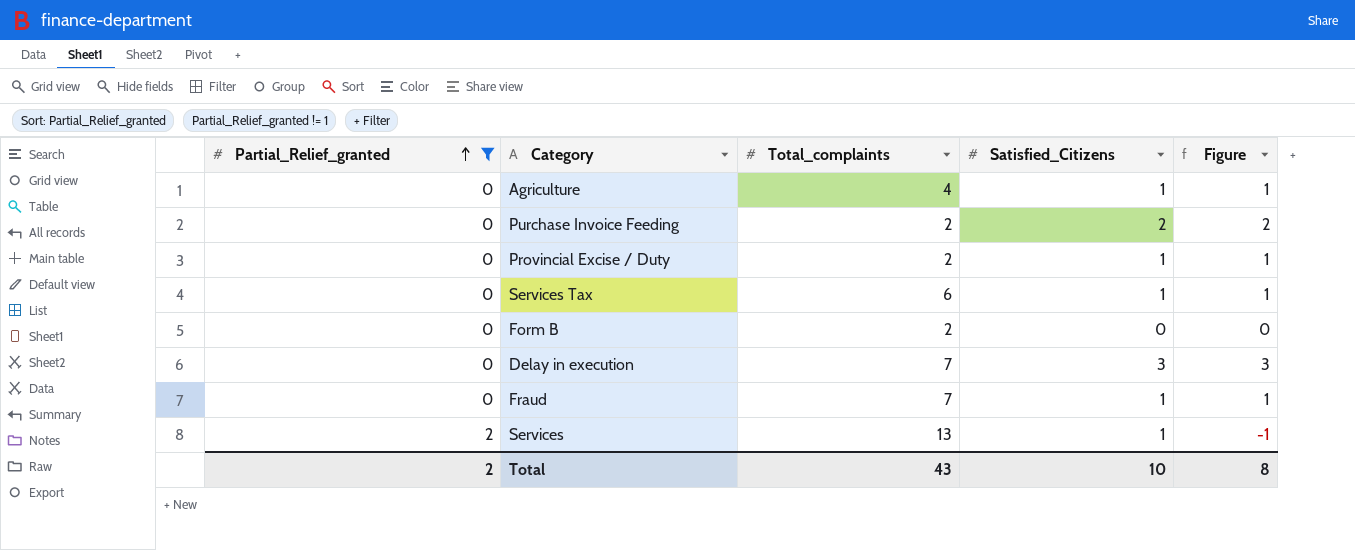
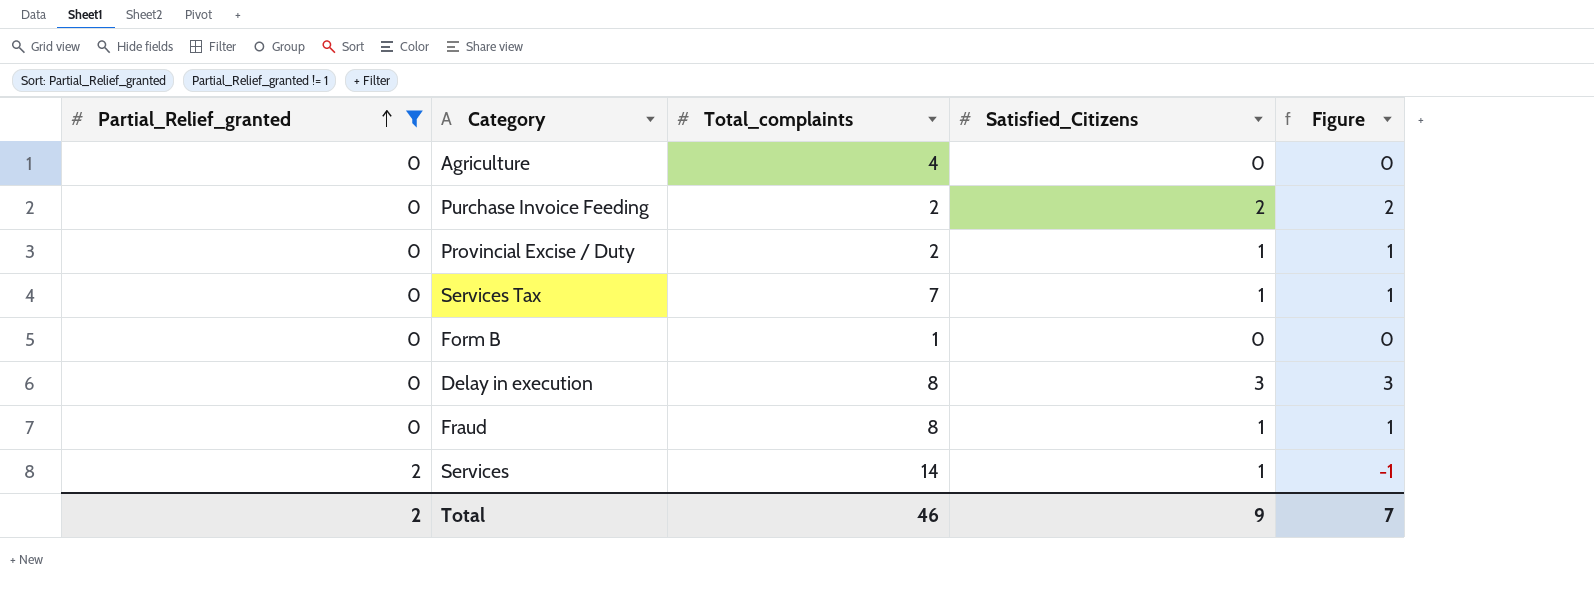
Agriculture | Satisfied_Citizens: 1 -> 0
Agriculture | Figure: 1 -> 0
Services Tax | Total_complaints: 6 -> 7
Form B | Total_complaints: 2 -> 1
Delay in execution | Total_complaints: 7 -> 8
Fraud | Total_complaints: 7 -> 8
Services | Total_complaints: 13 -> 14
Total | Total_complaints: 43 -> 46
Total | Satisfied_Citizens: 10 -> 9
Total | Figure: 8 -> 7

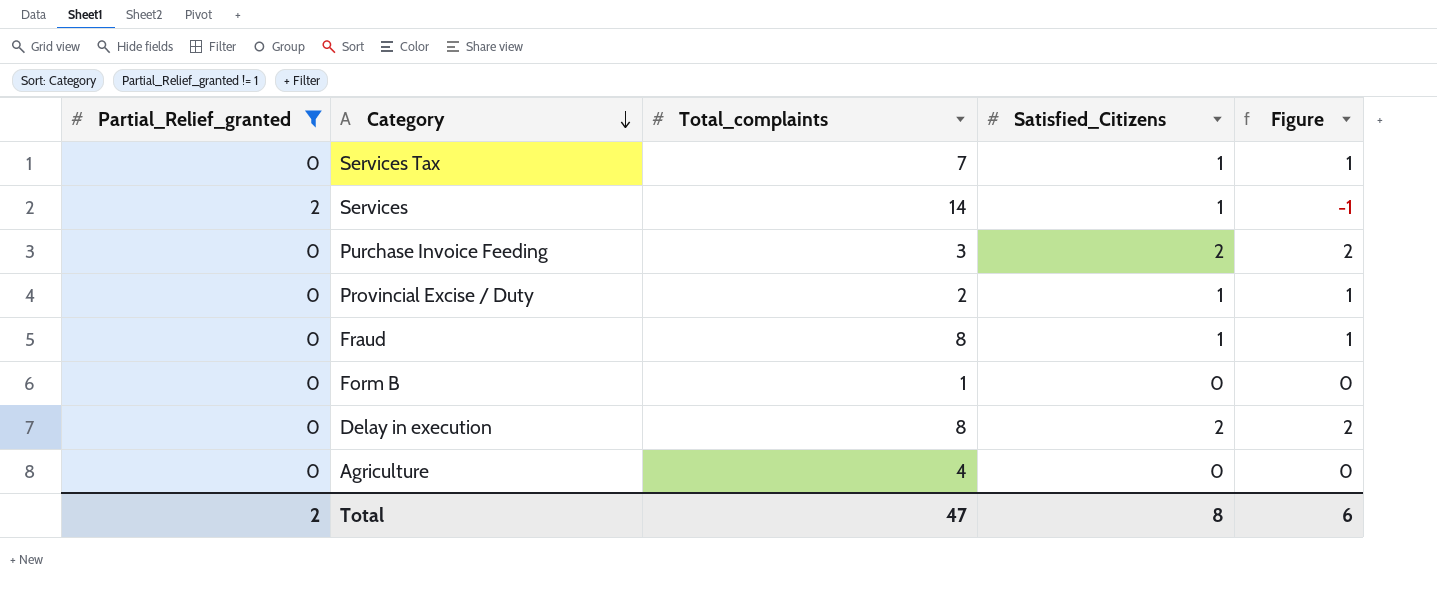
row order: Partial_Relief_granted ascending -> Category descending
Purchase Invoice Feeding | Total_complaints: 2 -> 3
Delay in execution | Satisfied_Citizens: 3 -> 2
Delay in execution | Figure: 3 -> 2
Total | Total_complaints: 46 -> 47
Total | Satisfied_Citizens: 9 -> 8
Total | Figure: 7 -> 6

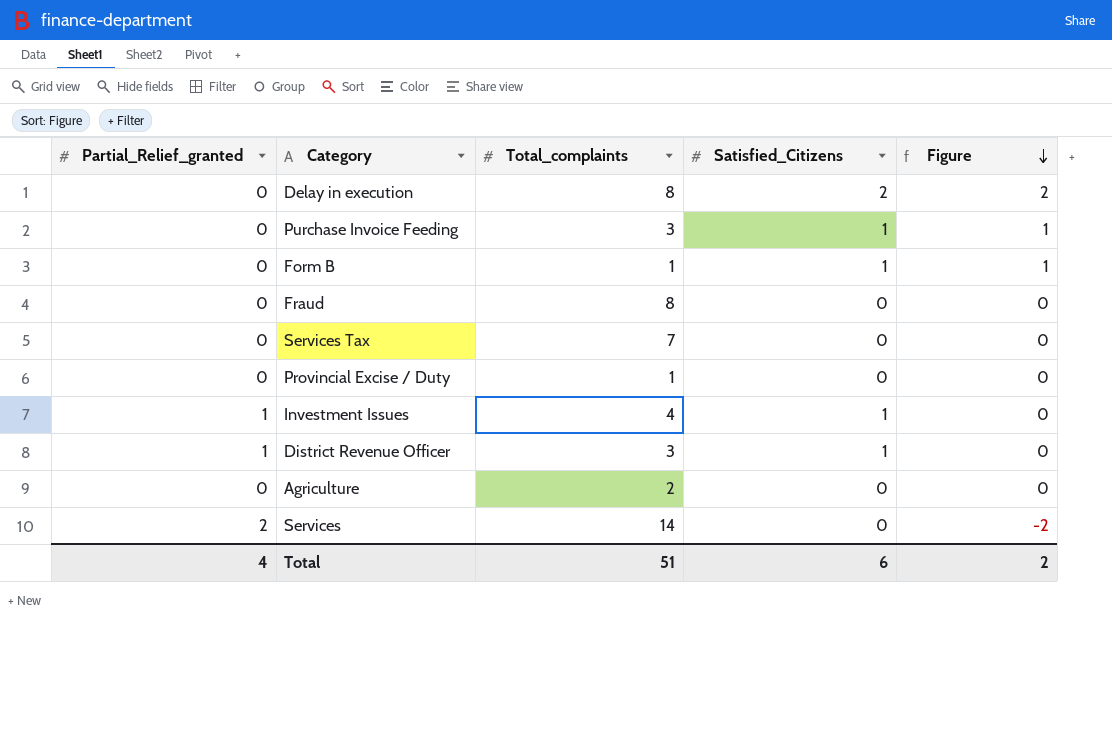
filter: Partial_Relief_granted != 1 -> none
row order: Category descending -> Figure descending
Purchase Invoice Feeding | Satisfied_Citizens: 2 -> 1
Purchase Invoice Feeding | Figure: 2 -> 1
Form B | Satisfied_Citizens: 0 -> 1
Form B | Figure: 0 -> 1
Fraud | Satisfied_Citizens: 1 -> 0
Fraud | Figure: 1 -> 0
Services Tax | Satisfied_Citizens: 1 -> 0
Services Tax | Figure: 1 -> 0
Provincial Excise / Duty | Total_complaints: 2 -> 1
Provincial Excise / Duty | Satisfied_Citizens: 1 -> 0
Provincial Excise / Duty | Figure: 1 -> 0
Agriculture | Total_complaints: 4 -> 2
Services | Satisfied_Citizens: 1 -> 0
Services | Figure: -1 -> -2
Total | Partial_Relief_granted: 2 -> 4
Total | Total_complaints: 47 -> 51
Total | Satisfied_Citizens: 8 -> 6
Total | Figure: 6 -> 2

